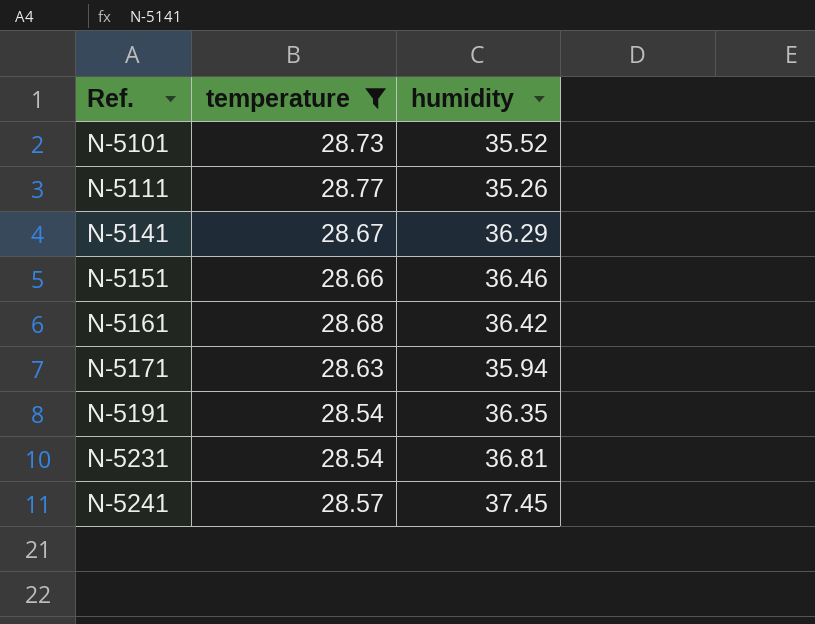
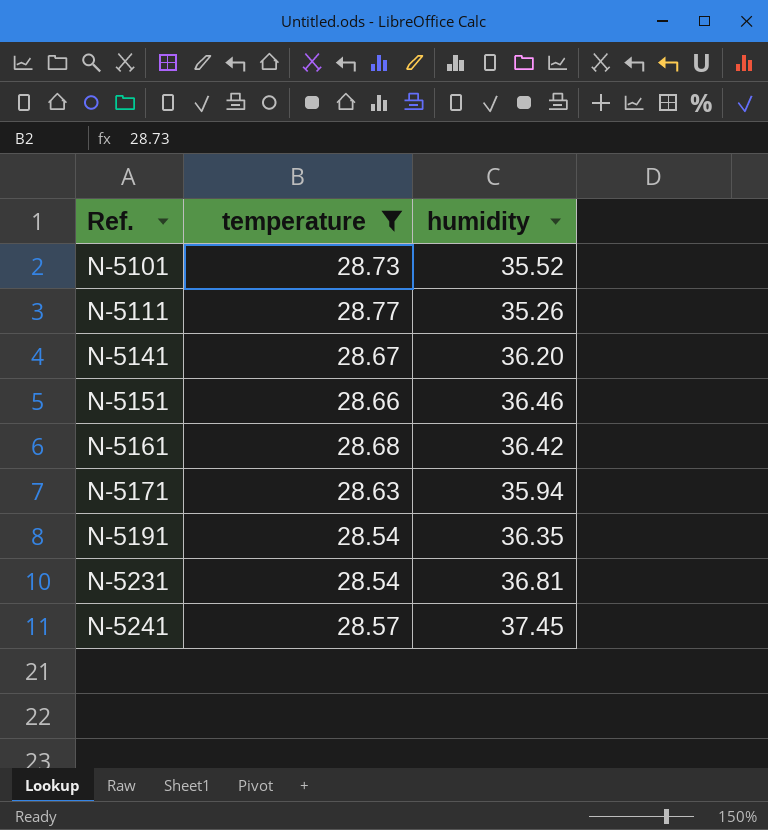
N-5141 | humidity: 36.29 -> 36.20

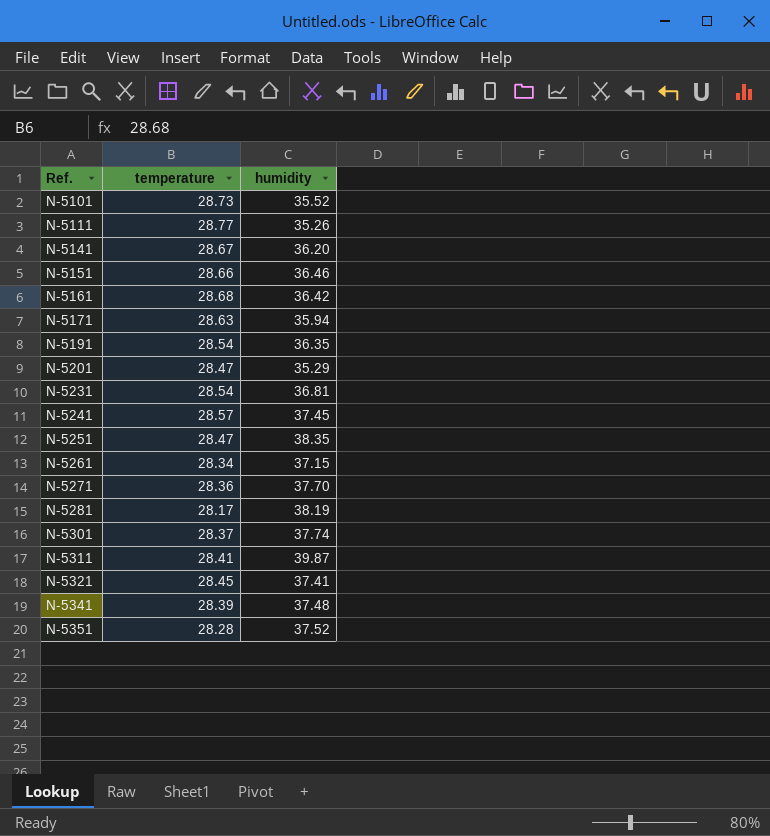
filter: temperature >= 28.54 -> none

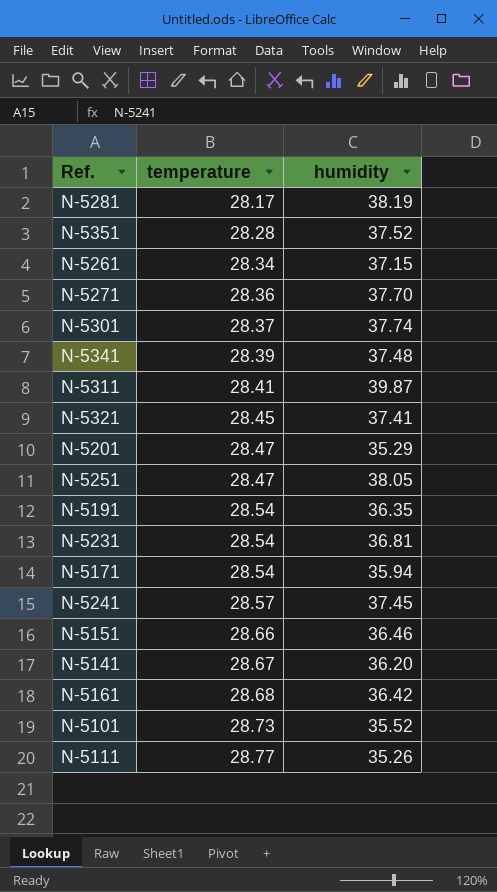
row order: Ref. ascending -> temperature ascending
N-5251 | humidity: 38.35 -> 38.05
N-5171 | temperature: 28.63 -> 28.54

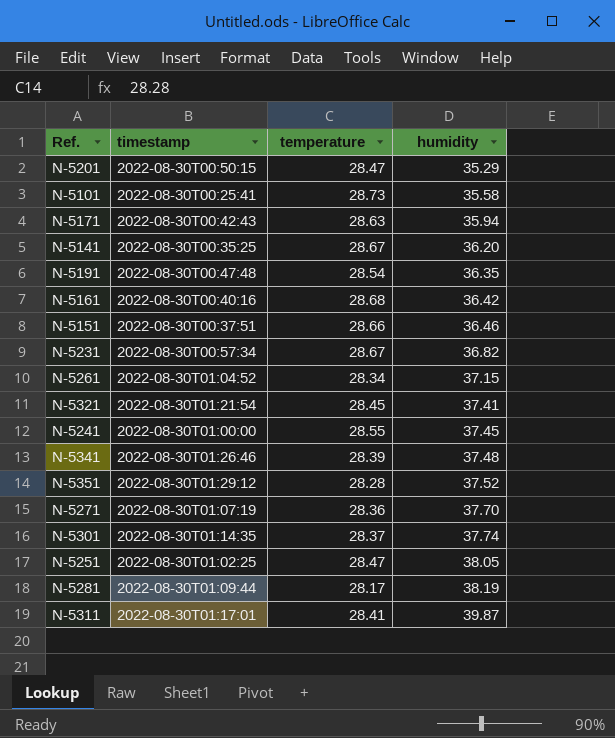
row order: temperature ascending -> humidity ascending
column timestamp | position: none -> 2
row N-5111: 28.77 | 35.26 -> none
N-5101 | humidity: 35.52 -> 35.58
N-5171 | temperature: 28.54 -> 28.63
N-5231 | temperature: 28.54 -> 28.67
N-5231 | humidity: 36.81 -> 36.82
N-5241 | temperature: 28.57 -> 28.55

